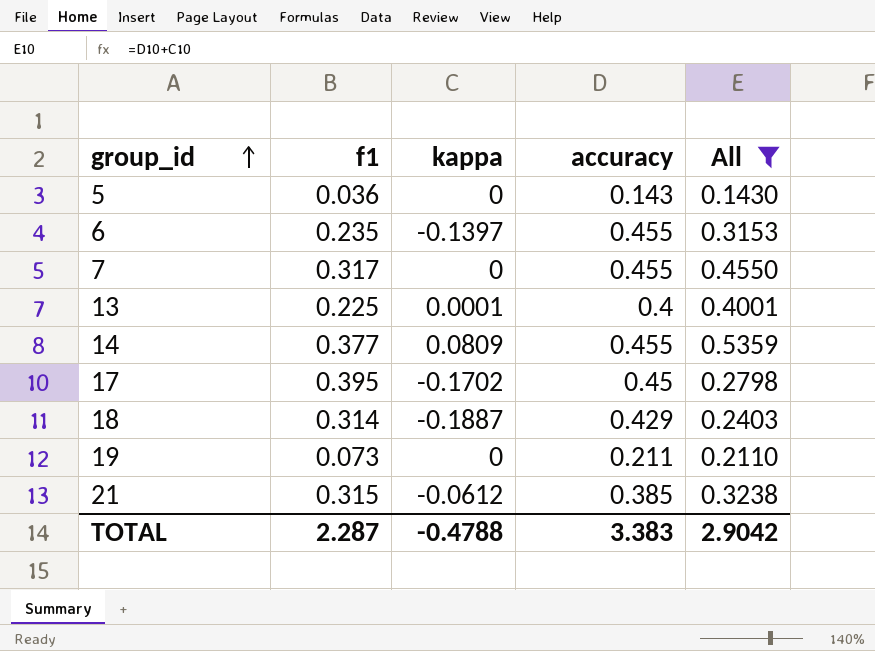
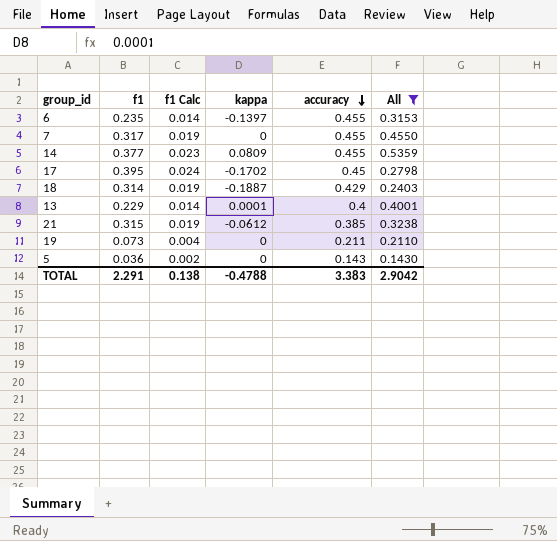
row order: group_id ascending -> accuracy descending
column f1 Calc | formula: none -> [f1] * 0.06
13 | f1: 0.225 -> 0.229
TOTAL | f1: 2.287 -> 2.291

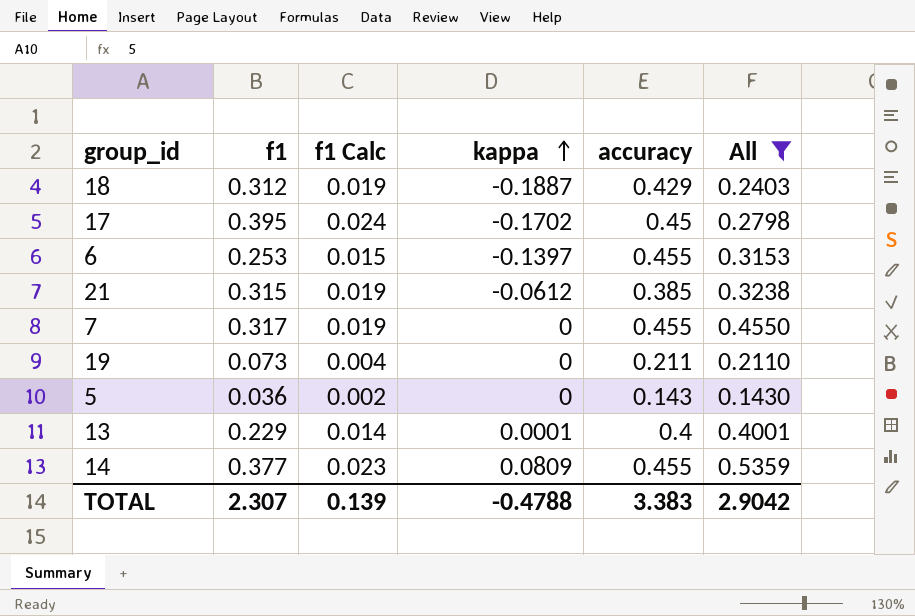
row order: accuracy descending -> kappa ascending
18 | f1: 0.314 -> 0.312
6 | f1: 0.235 -> 0.253
6 | f1 Calc: 0.014 -> 0.015
TOTAL | f1: 2.291 -> 2.307
TOTAL | f1 Calc: 0.138 -> 0.139

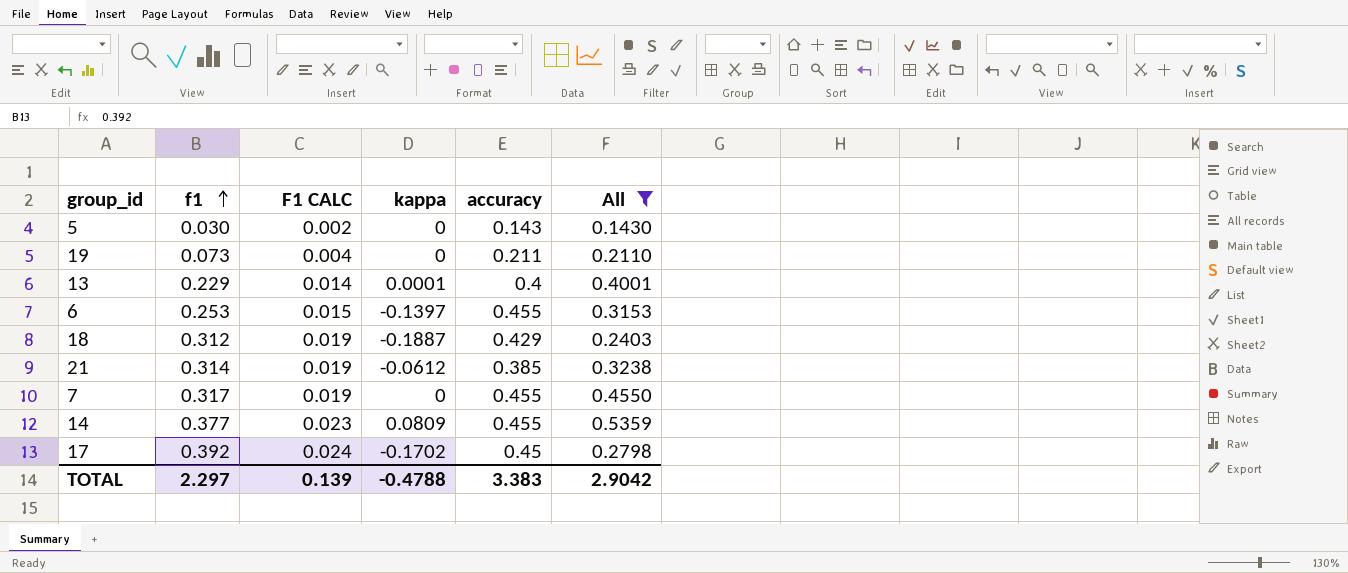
row order: kappa ascending -> f1 ascending
column name: f1 Calc -> F1 CALC
5 | f1: 0.036 -> 0.030
21 | f1: 0.315 -> 0.314
17 | f1: 0.395 -> 0.392
TOTAL | f1: 2.307 -> 2.297

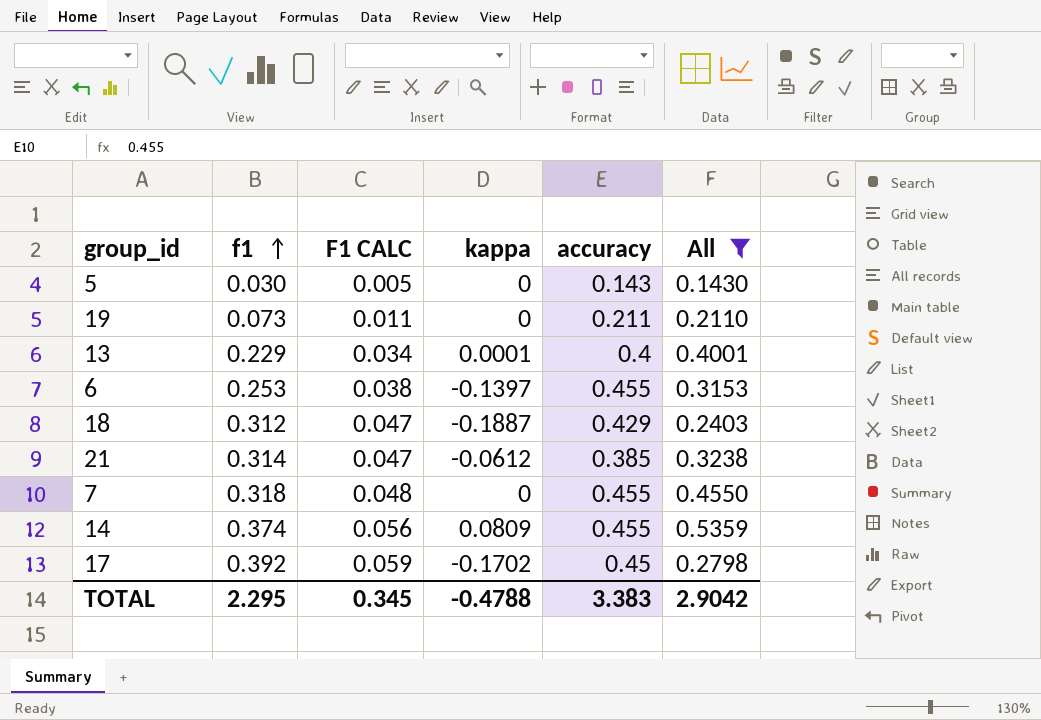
column F1 CALC | formula: [f1] * 0.06 -> [f1] * 0.15
7 | f1: 0.317 -> 0.318
14 | f1: 0.377 -> 0.374
TOTAL | f1: 2.297 -> 2.295
TOTAL | F1 CALC: 0.139 -> 0.345

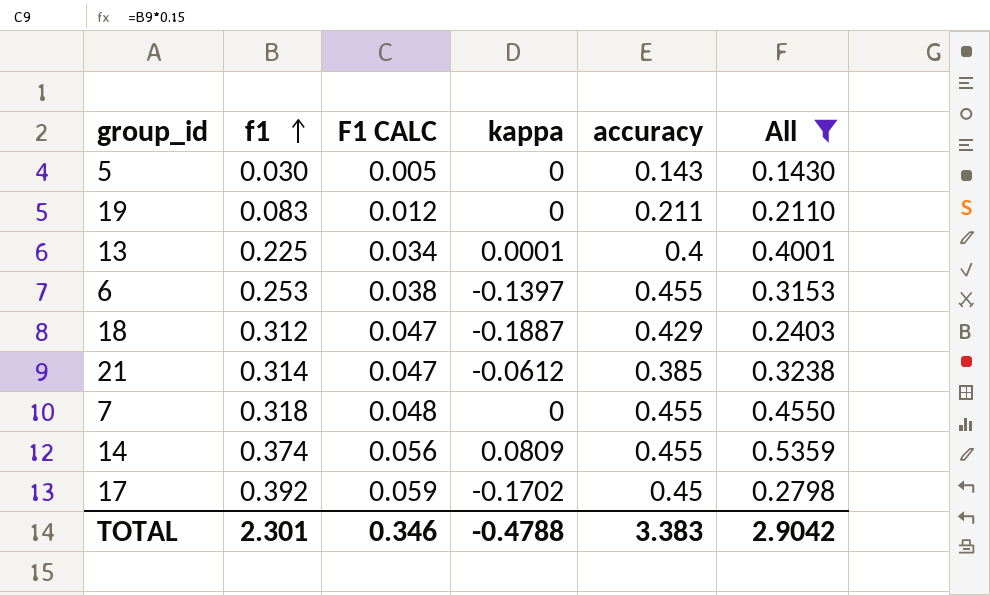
19 | f1: 0.073 -> 0.083
19 | F1 CALC: 0.011 -> 0.012
13 | f1: 0.229 -> 0.225
TOTAL | f1: 2.295 -> 2.301
TOTAL | F1 CALC: 0.345 -> 0.346

